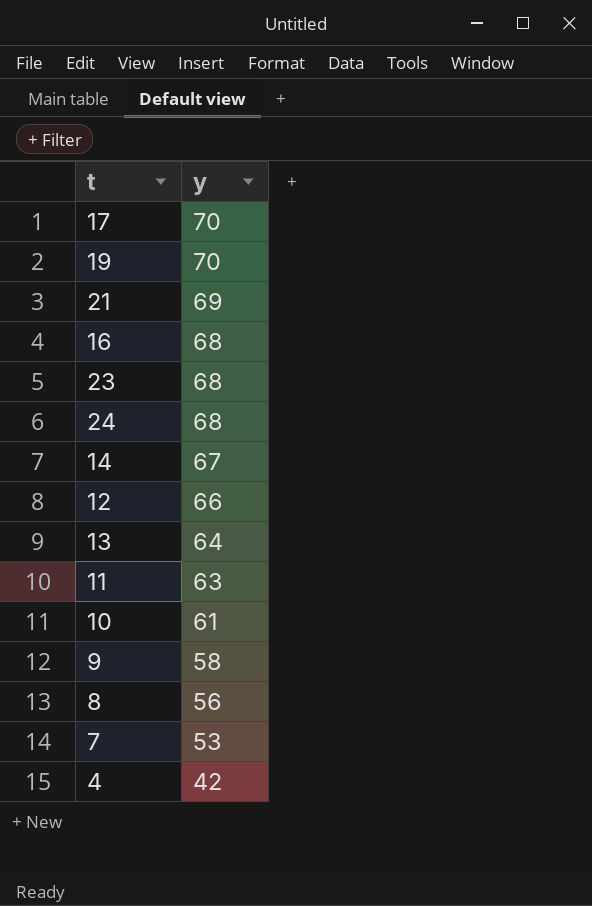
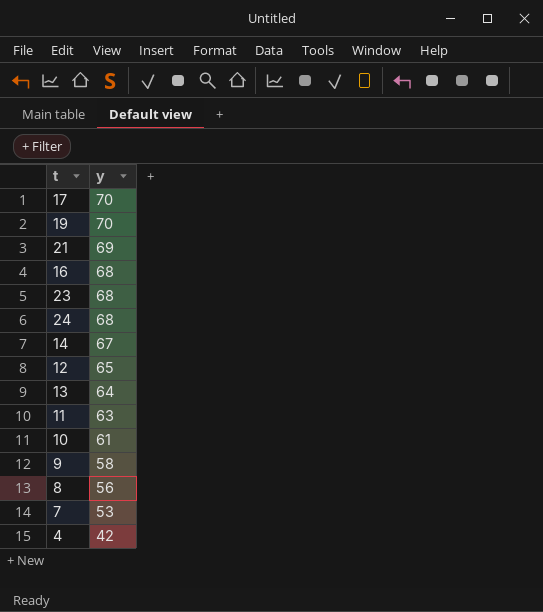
12 | y: 66 -> 65

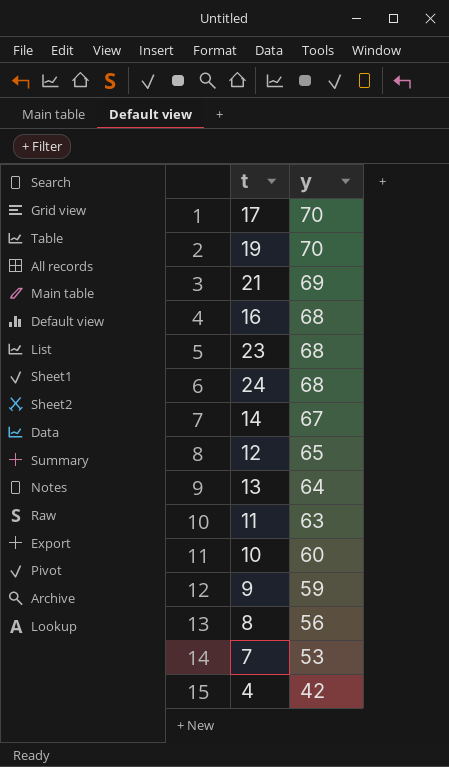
10 | y: 61 -> 60
9 | y: 58 -> 59

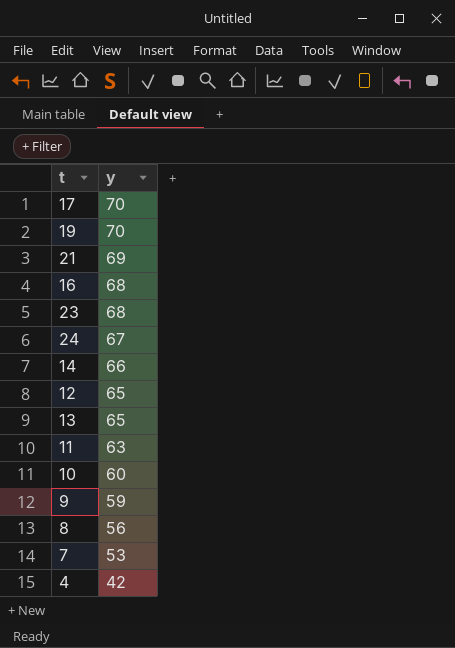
24 | y: 68 -> 67
14 | y: 67 -> 66
13 | y: 64 -> 65

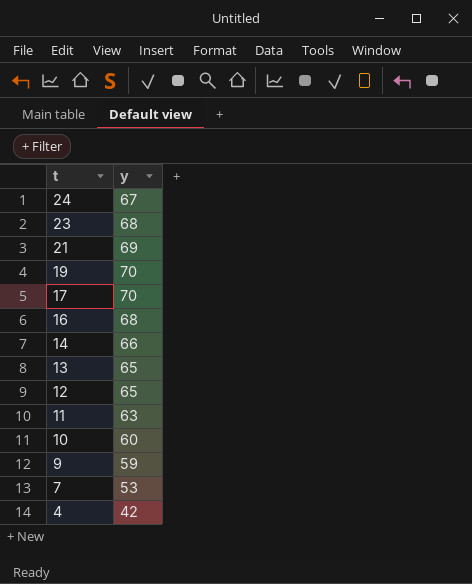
row order: y descending -> t descending
row 8: 56 -> none

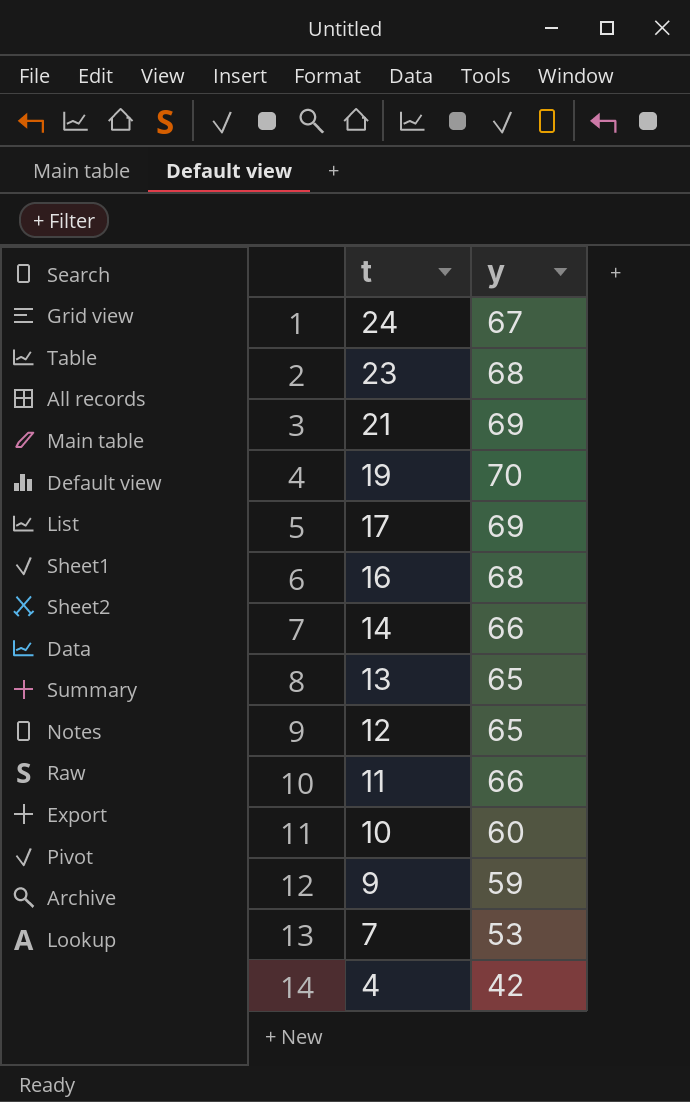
17 | y: 70 -> 69
11 | y: 63 -> 66

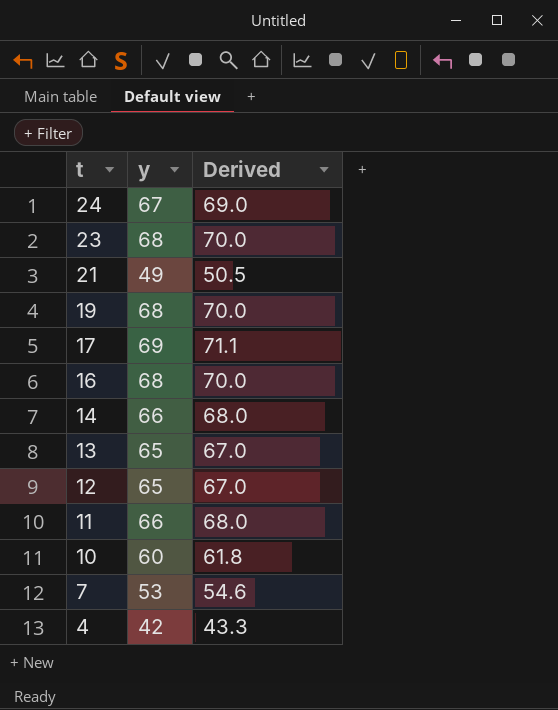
column Derived | formula: none -> [y] * 1.03
row 9: 59 -> none
21 | y: 69 -> 49
19 | y: 70 -> 68

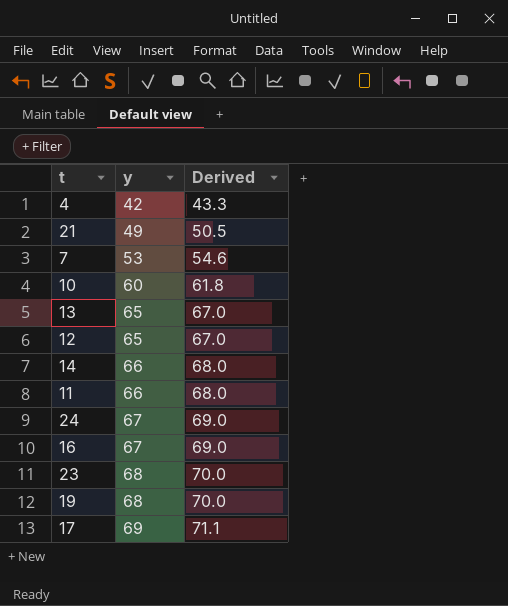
row order: t descending -> y ascending
16 | y: 68 -> 67
16 | Derived: 70.0 -> 69.0

